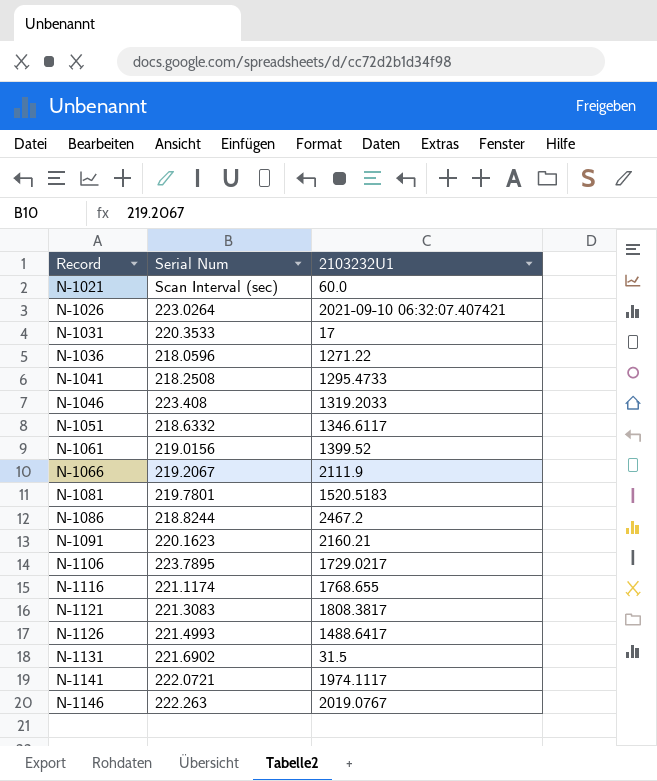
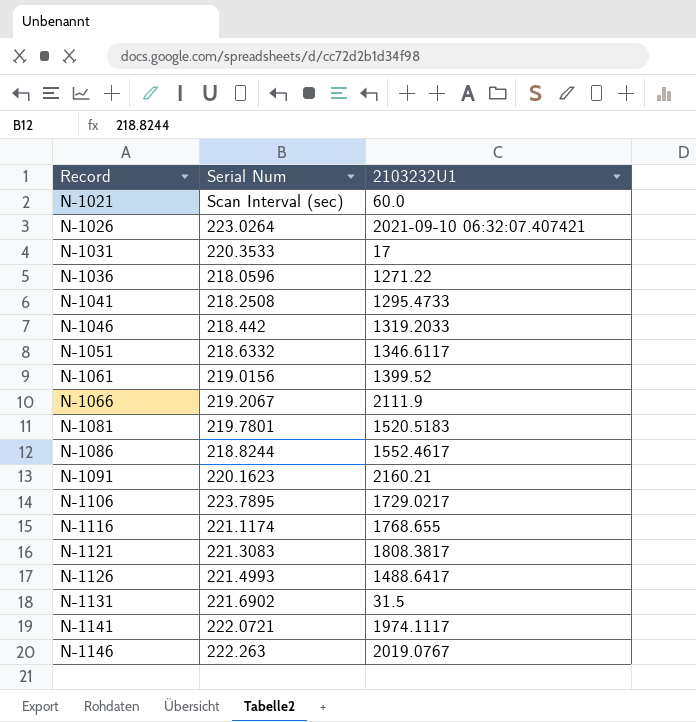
N-1046 | Serial Num: 223.408 -> 218.442
N-1086 | 2103232U1: 2467.2 -> 1552.4617

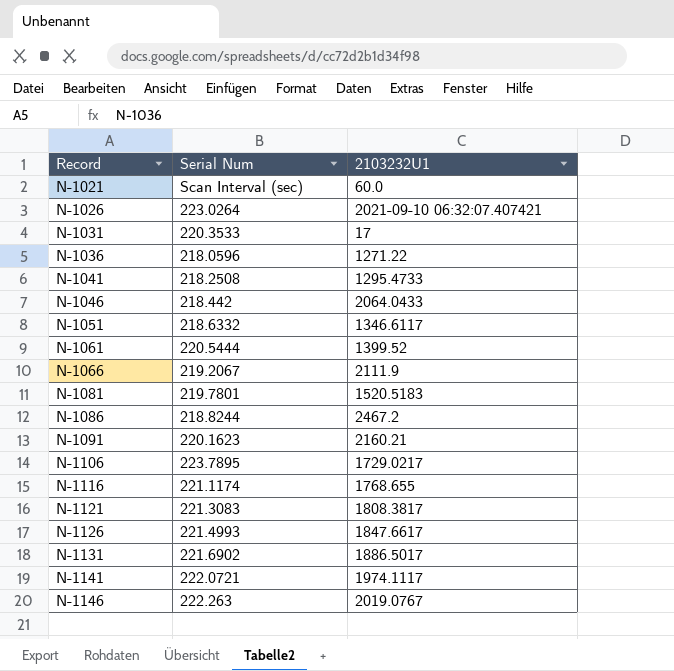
N-1046 | 2103232U1: 1319.2033 -> 2064.0433
N-1061 | Serial Num: 219.0156 -> 220.5444
N-1086 | 2103232U1: 1552.4617 -> 2467.2
N-1126 | 2103232U1: 1488.6417 -> 1847.6617
N-1131 | 2103232U1: 31.5 -> 1886.5017

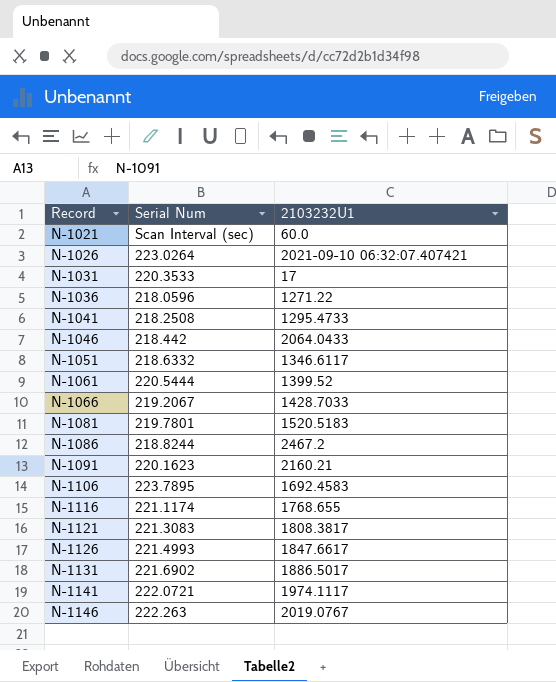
N-1066 | 2103232U1: 2111.9 -> 1428.7033
N-1106 | 2103232U1: 1729.0217 -> 1692.4583

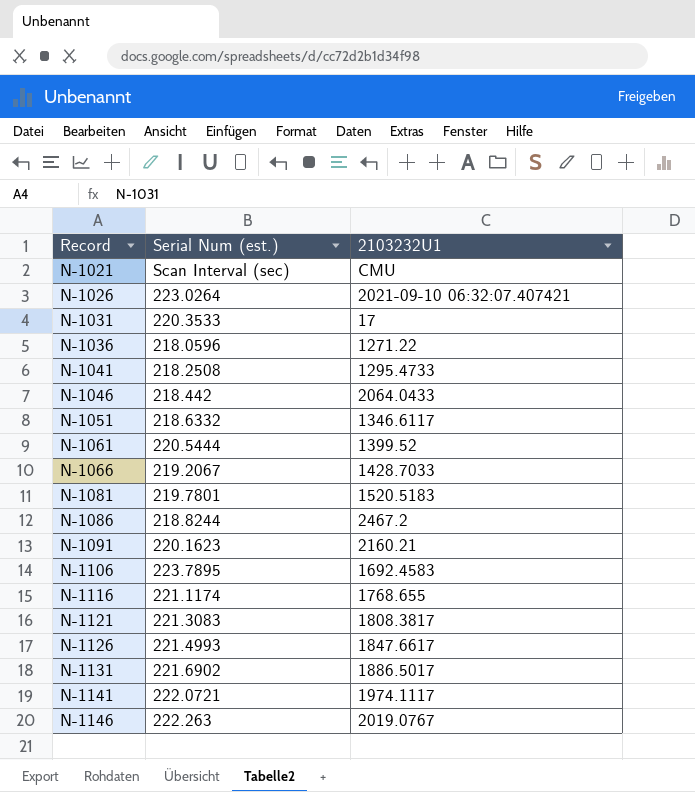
column name: Serial Num -> Serial Num (est.)
N-1021 | 2103232U1: 60.0 -> CMU

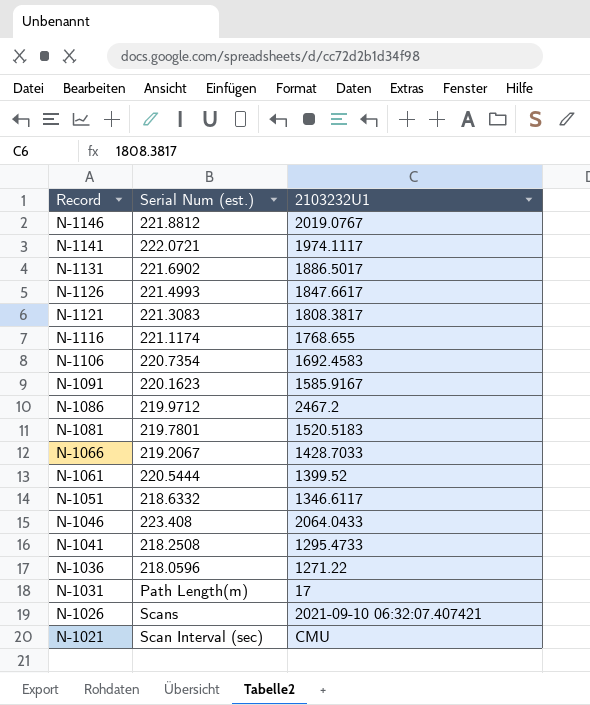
row order: Record ascending -> Record descending
N-1146 | Serial Num (est.): 222.263 -> 221.8812
N-1106 | Serial Num (est.): 223.7895 -> 220.7354
N-1091 | 2103232U1: 2160.21 -> 1585.9167
N-1086 | Serial Num (est.): 218.8244 -> 219.9712
N-1046 | Serial Num (est.): 218.442 -> 223.408
N-1031 | Serial Num (est.): 220.3533 -> Path Length(m)
N-1026 | Serial Num (est.): 223.0264 -> Scans

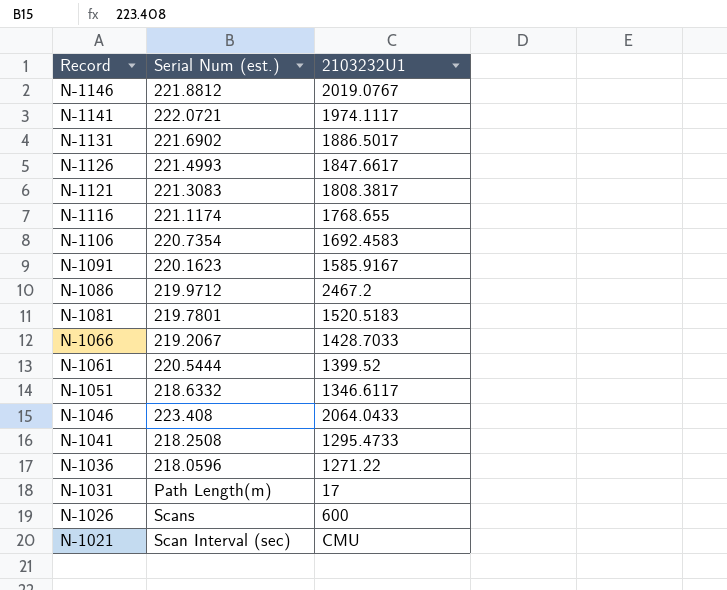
N-1026 | 2103232U1: 2021-09-10 06:32:07.407421 -> 600

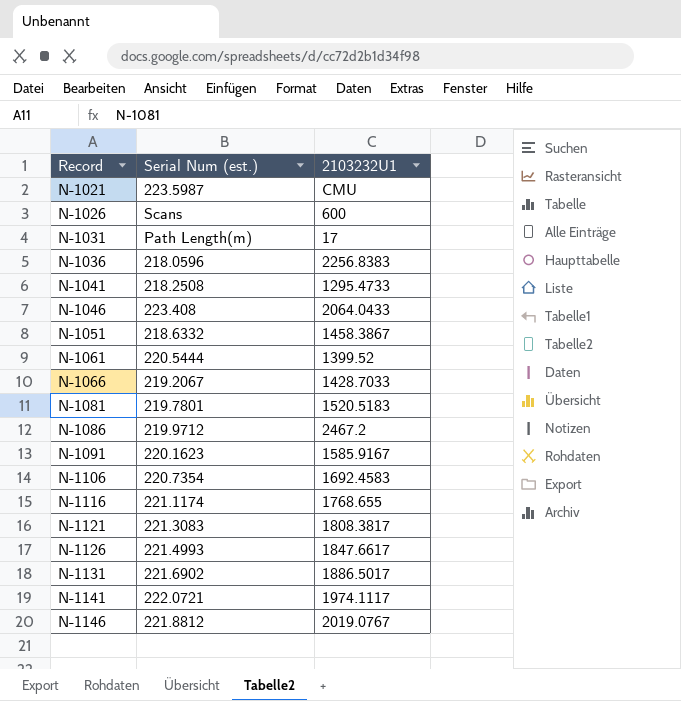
row order: Record descending -> Record ascending
N-1021 | Serial Num (est.): Scan Interval (sec) -> 223.5987
N-1036 | 2103232U1: 1271.22 -> 2256.8383
N-1051 | 2103232U1: 1346.6117 -> 1458.3867

